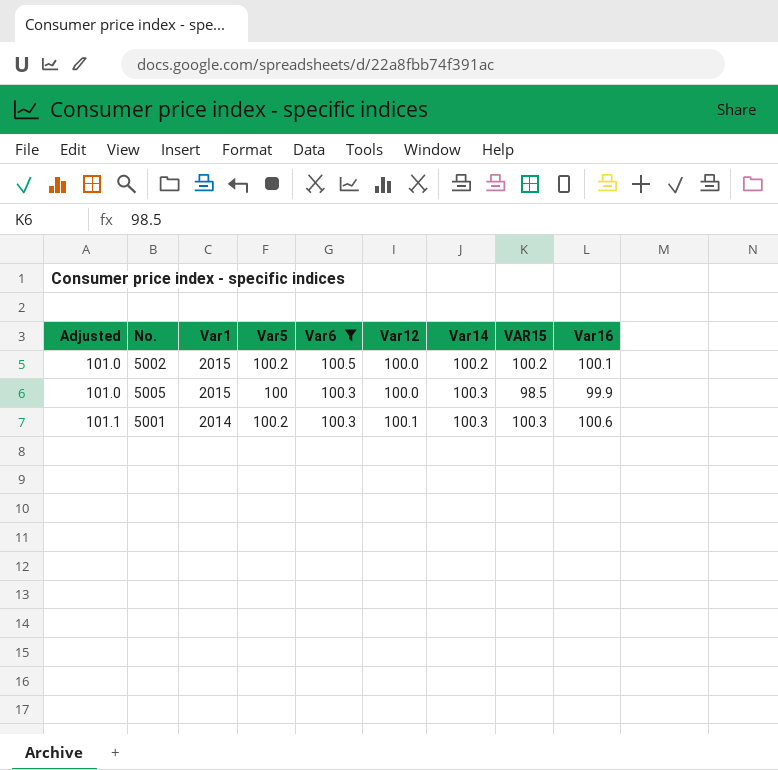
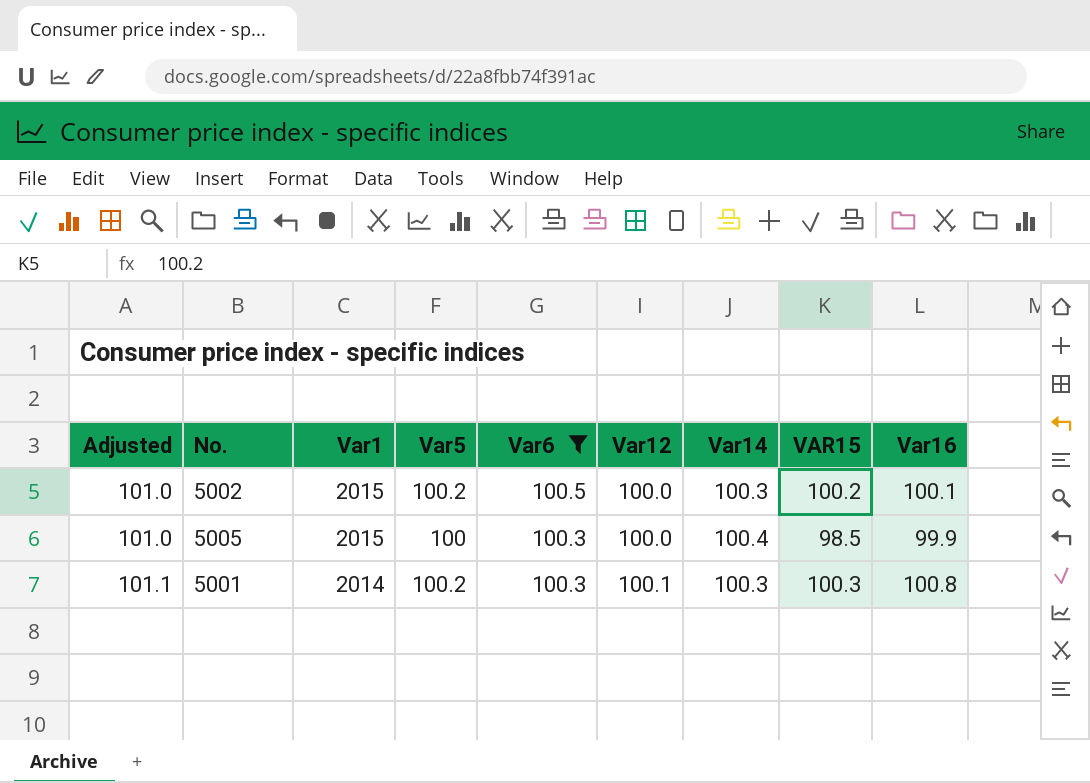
5002 | Var14: 100.2 -> 100.3
5005 | Var14: 100.3 -> 100.4
5001 | Var16: 100.6 -> 100.8

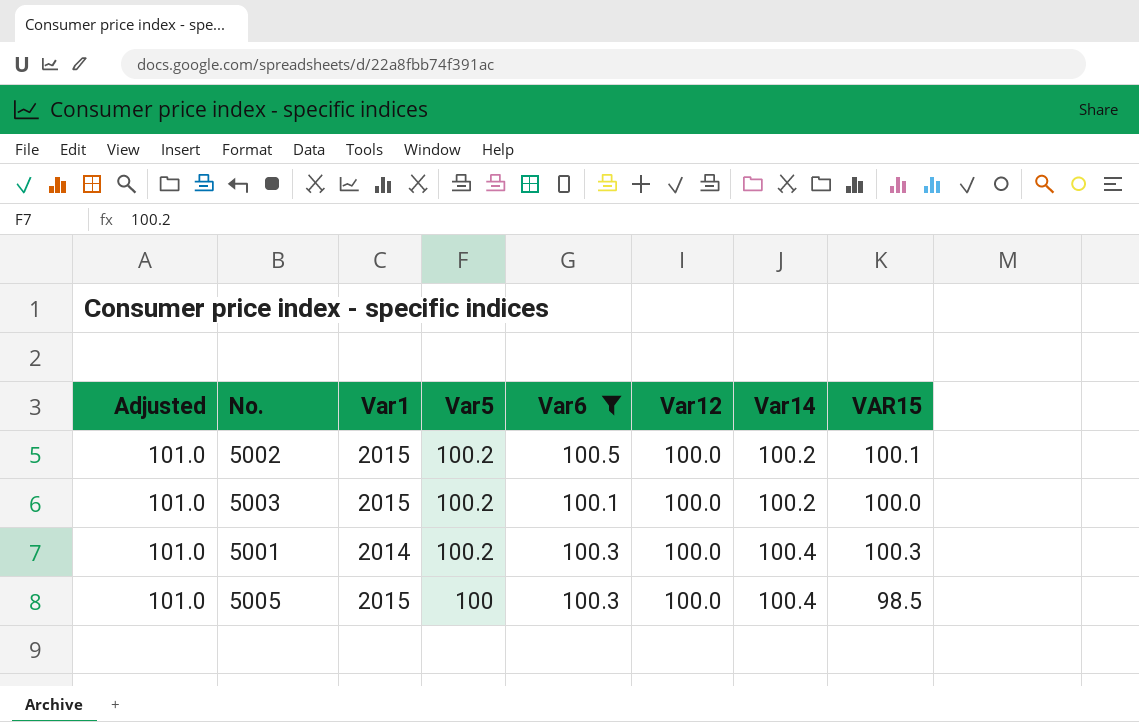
row order: Adjusted ascending -> Var5 descending
column Var16 | position: 9 -> none
5002 | Var14: 100.3 -> 100.2
5002 | VAR15: 100.2 -> 100.1
row 5003: none -> 101.0 | 2015 | 100.2 | 100.1 | 100.0 | 100.2 | 100.0
5001 | Adjusted: 101.1 -> 101.0
5001 | Var12: 100.1 -> 100.0
5001 | Var14: 100.3 -> 100.4

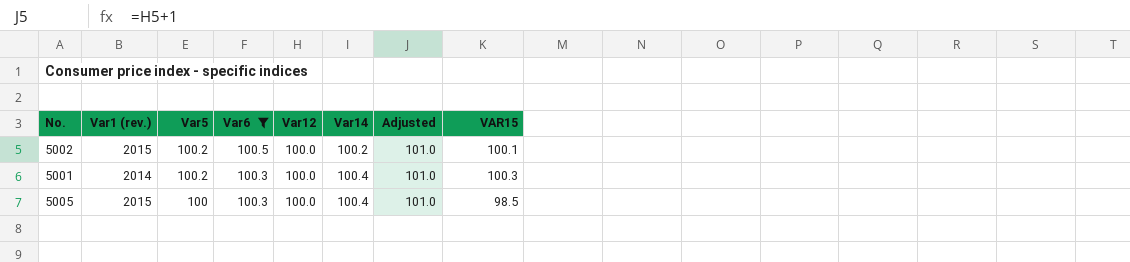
column name: Var1 -> Var1 (rev.)
column Adjusted | position: 1 -> 7
row 5003: 101.0 | 2015 | 100.2 | 100.1 | 100.0 | 100.2 | 100.0 -> none

